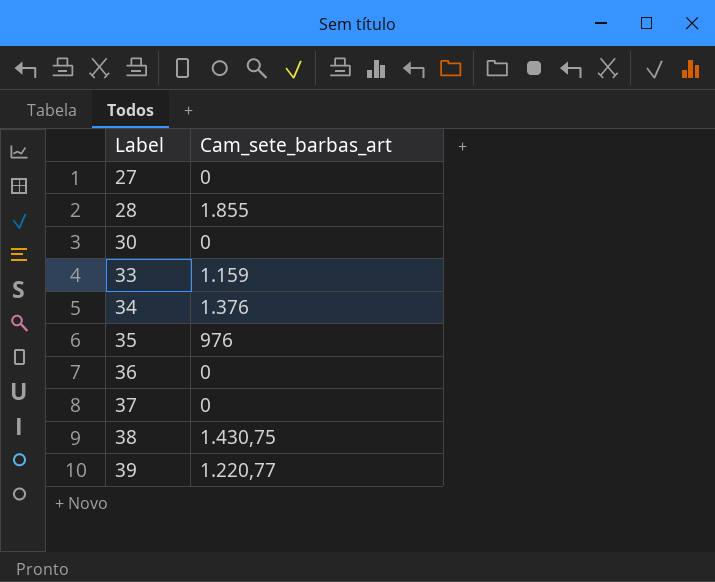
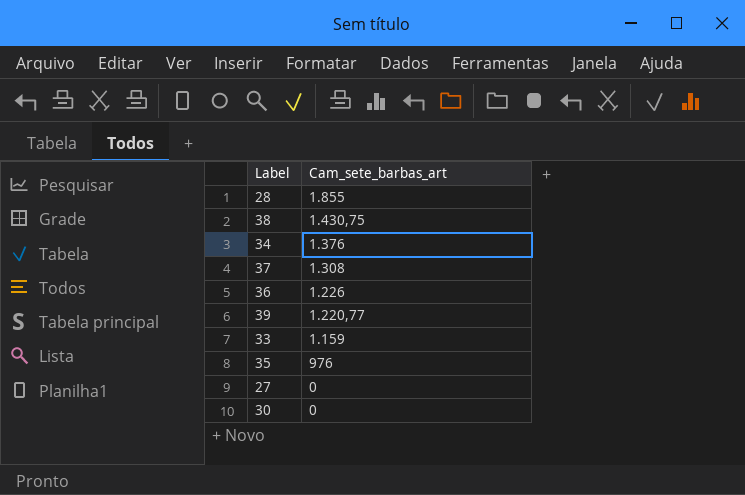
row order: Label ascending -> Cam_sete_barbas_art descending
37 | Cam_sete_barbas_art: 0 -> 1.308
36 | Cam_sete_barbas_art: 0 -> 1.226

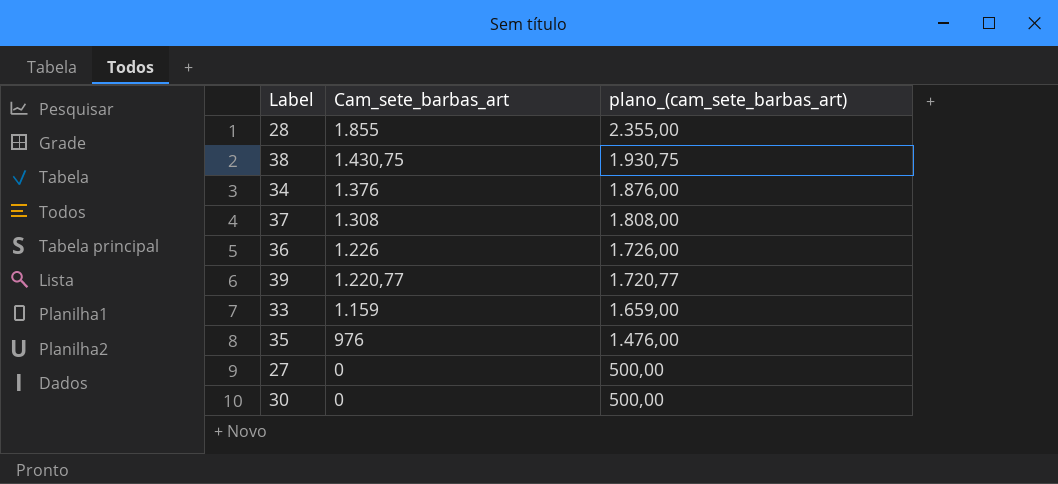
column plano_(cam_sete_barbas_art) | formula: none -> [Cam_sete_barbas_art] + 500

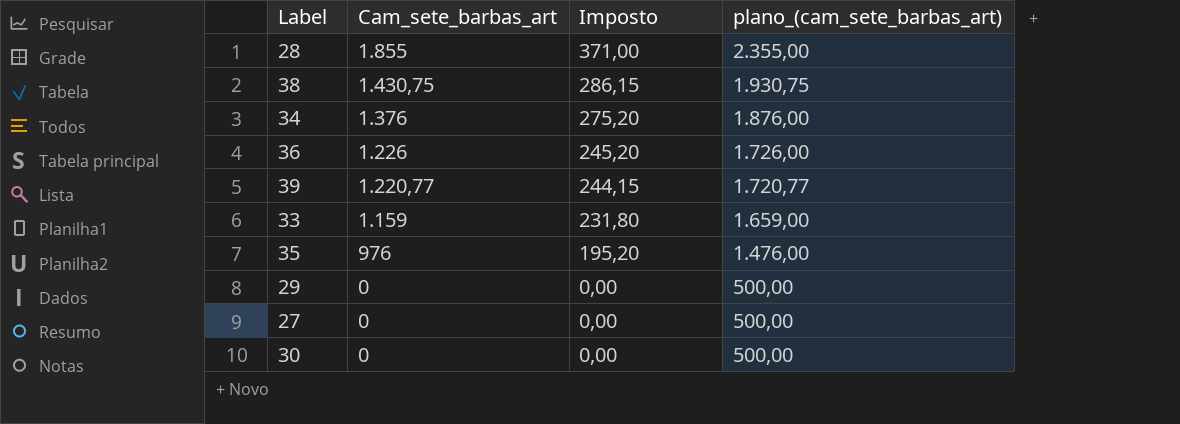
column Imposto | formula: none -> [Cam_sete_barbas_art] * 0,2
row 37: 1.308 | 1.808,00 -> none
row 29: none -> 0 | 0,00 | 500,00

